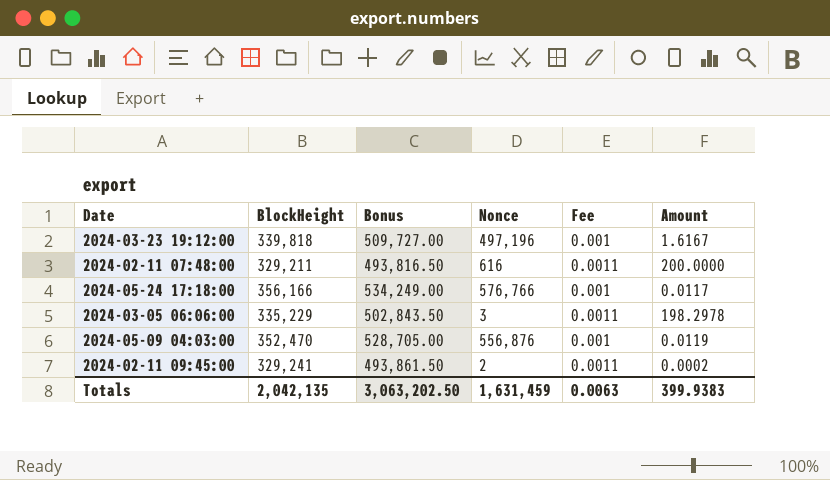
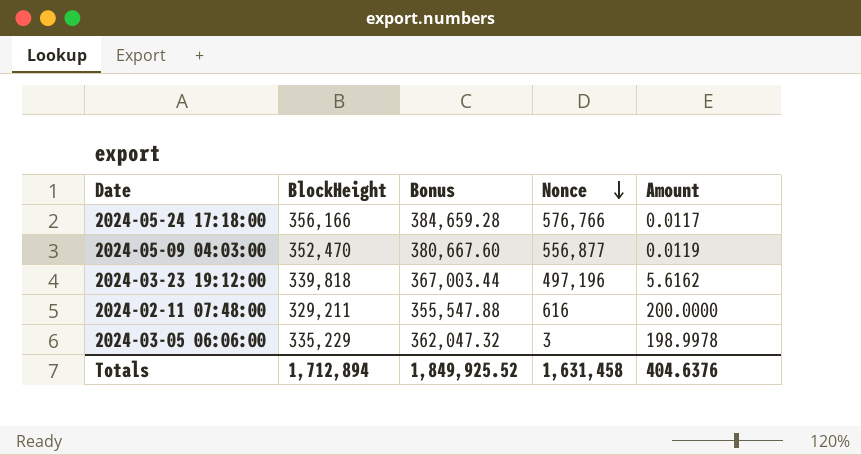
row order: none -> Nonce descending
column Fee | position: 5 -> none
column Bonus | formula: [BlockHeight] * 1.5 -> [BlockHeight] * 1.08
row 2024-02-11 09:45:00: 329,241 | 493,861.50 | 2 | 0.0011 | 0.0002 -> none
2024-05-09 04:03:00 | Nonce: 556,876 -> 556,877
2024-03-23 19:12:00 | Amount: 1.6167 -> 5.6162
2024-03-05 06:06:00 | Amount: 198.2978 -> 198.9978
Totals | BlockHeight: 2,042,135 -> 1,712,894
Totals | Bonus: 3,063,202.50 -> 1,849,925.52
Totals | Nonce: 1,631,459 -> 1,631,458
Totals | Amount: 399.9383 -> 404.6376

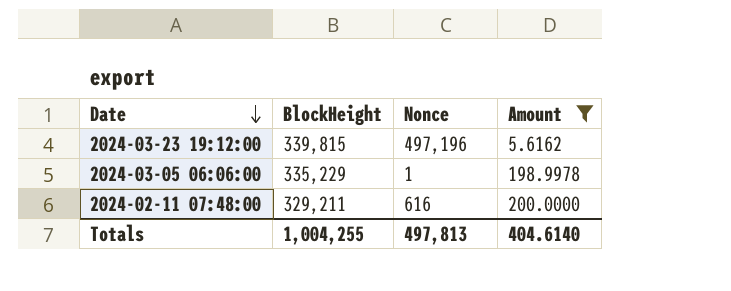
filter: none -> Amount >= 5.6162
row order: Nonce descending -> Date descending
column Bonus | formula: [BlockHeight] * 1.08 -> none
2024-03-23 19:12:00 | BlockHeight: 339,818 -> 339,815
2024-03-05 06:06:00 | Nonce: 3 -> 1
Totals | BlockHeight: 1,712,894 -> 1,004,255
Totals | Nonce: 1,631,458 -> 497,813
Totals | Amount: 404.6376 -> 404.6140

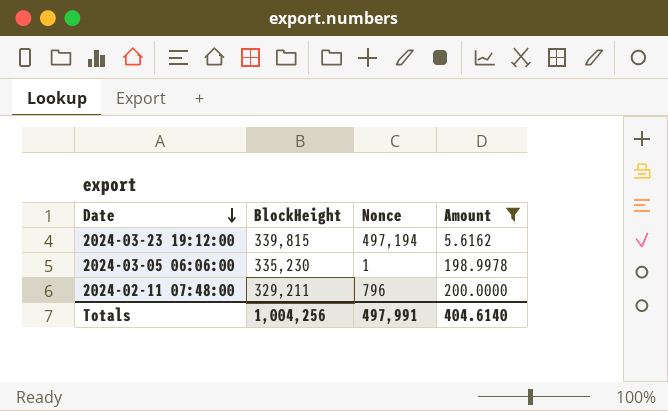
2024-03-23 19:12:00 | Nonce: 497,196 -> 497,194
2024-03-05 06:06:00 | BlockHeight: 335,229 -> 335,230
2024-02-11 07:48:00 | Nonce: 616 -> 796
Totals | BlockHeight: 1,004,255 -> 1,004,256
Totals | Nonce: 497,813 -> 497,991

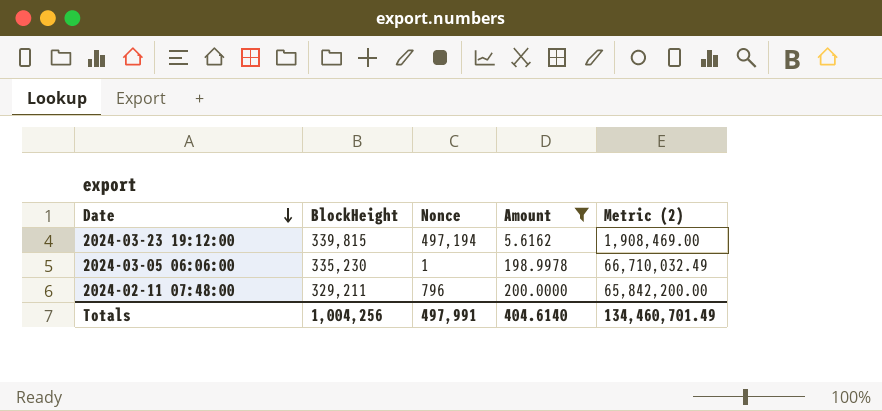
column Metric (2) | formula: none -> [BlockHeight] * [Amount]

